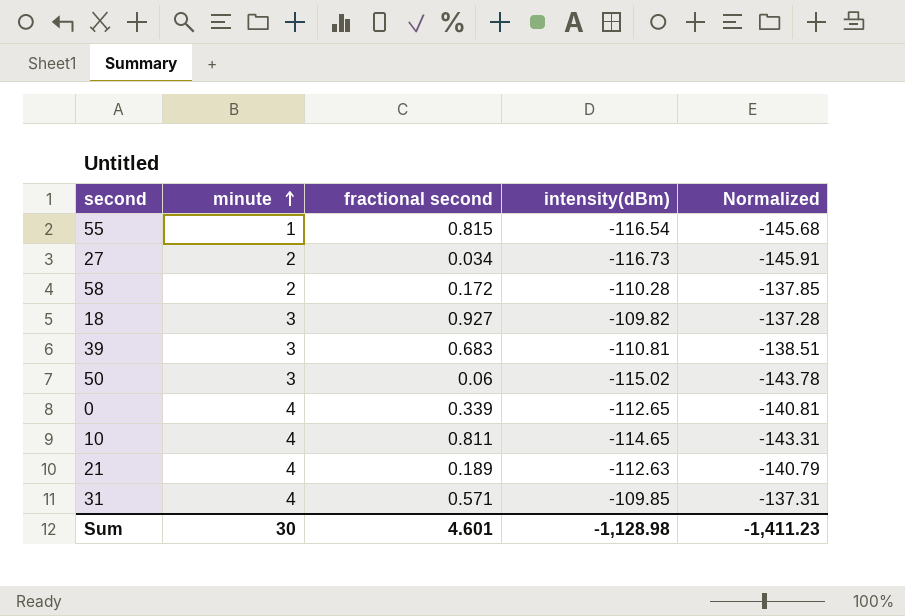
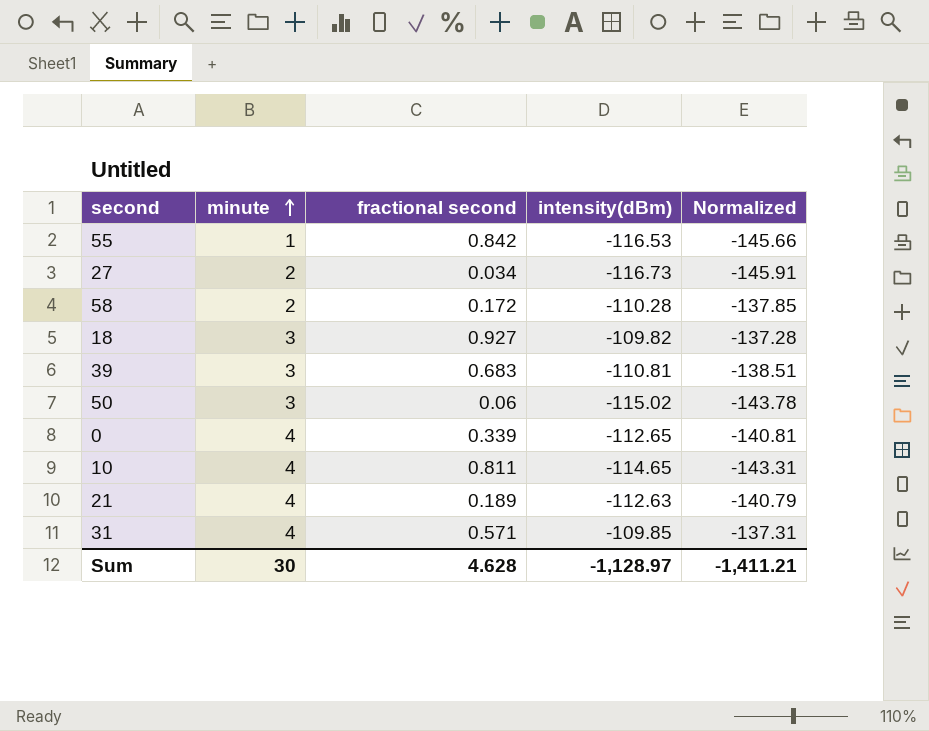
55 | fractional second: 0.815 -> 0.842
55 | intensity(dBm): -116.54 -> -116.53
55 | Normalized: -145.68 -> -145.66
Sum | fractional second: 4.601 -> 4.628
Sum | intensity(dBm): -1,128.98 -> -1,128.97
Sum | Normalized: -1,411.23 -> -1,411.21

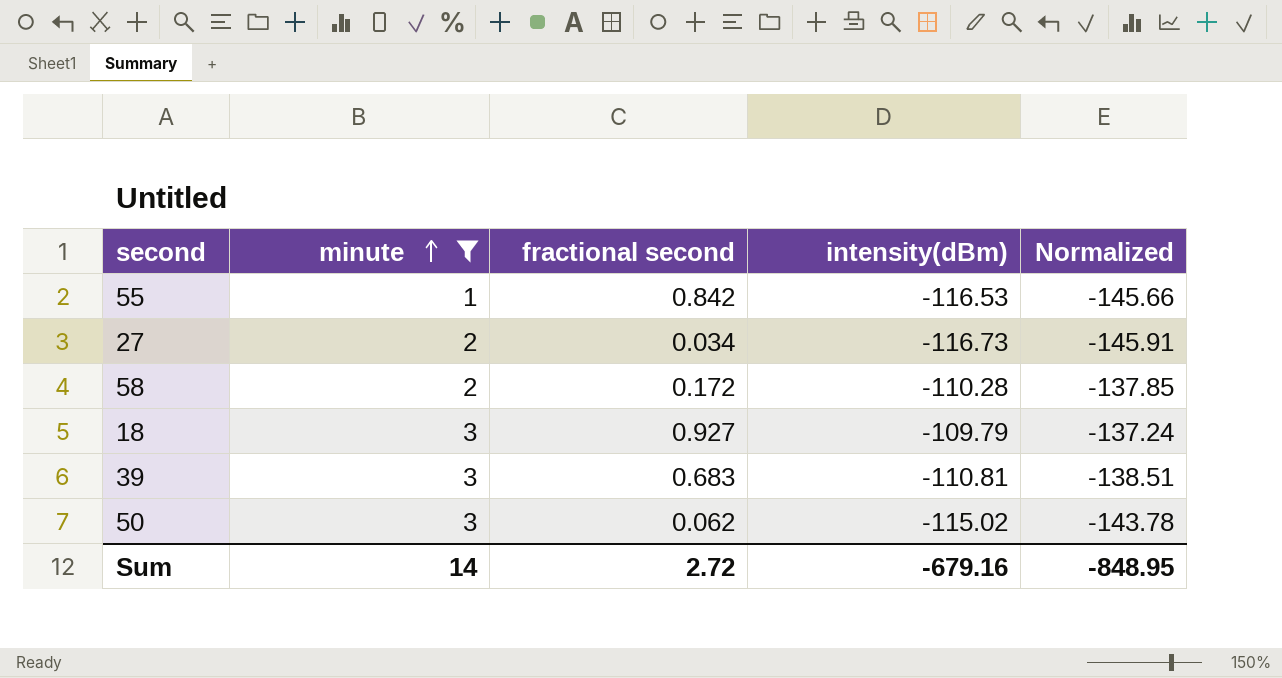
filter: none -> minute != 4
18 | intensity(dBm): -109.82 -> -109.79
18 | Normalized: -137.28 -> -137.24
50 | fractional second: 0.06 -> 0.062
Sum | minute: 30 -> 14
Sum | fractional second: 4.628 -> 2.72
Sum | intensity(dBm): -1,128.97 -> -679.16
Sum | Normalized: -1,411.21 -> -848.95

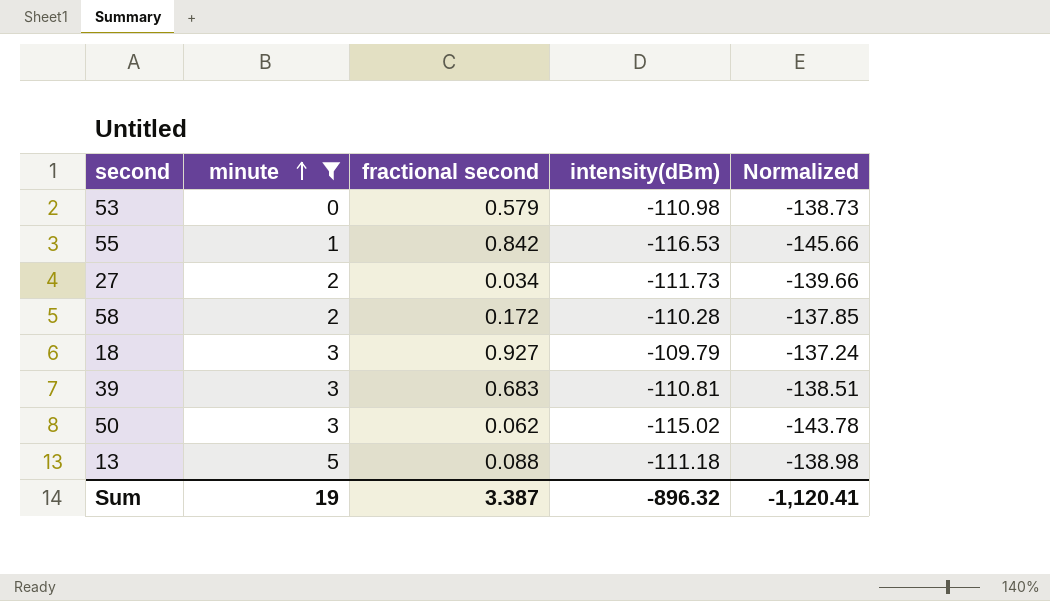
row 53: none -> 0 | 0.579 | -110.98 | -138.73
27 | intensity(dBm): -116.73 -> -111.73
27 | Normalized: -145.91 -> -139.66
row 13: none -> 5 | 0.088 | -111.18 | -138.98
Sum | minute: 14 -> 19
Sum | fractional second: 2.72 -> 3.387
Sum | intensity(dBm): -679.16 -> -896.32
Sum | Normalized: -848.95 -> -1,120.41

